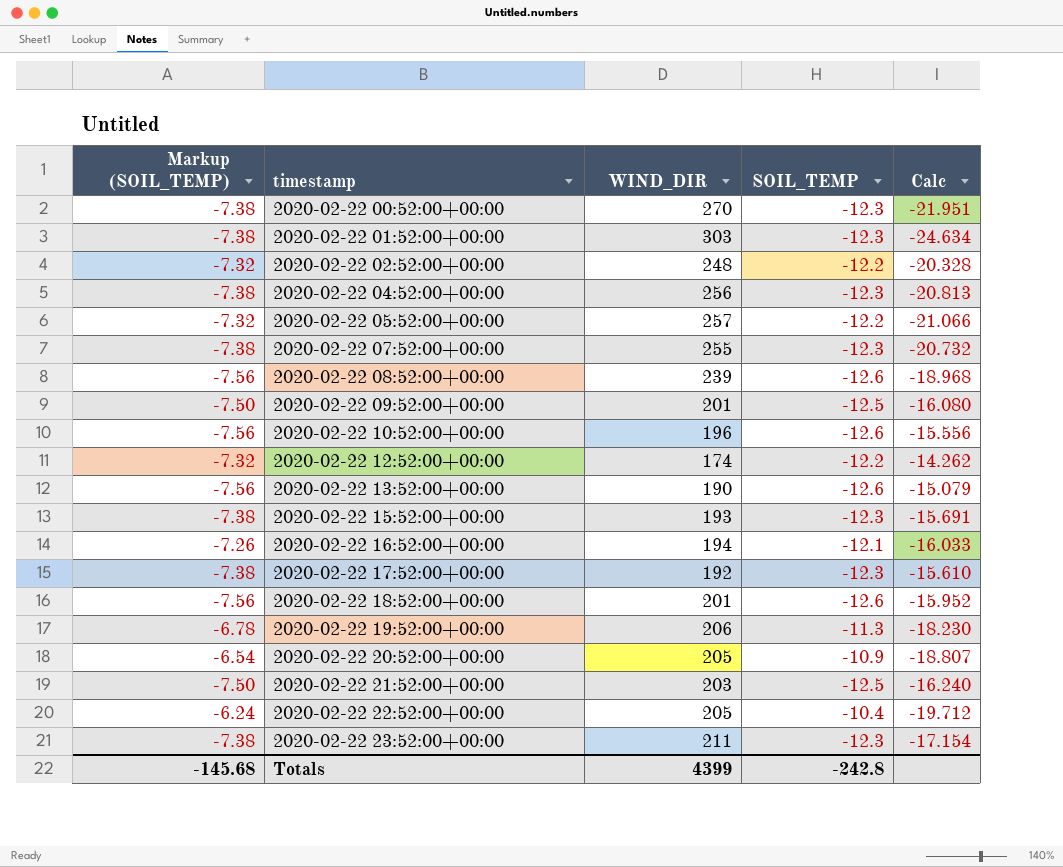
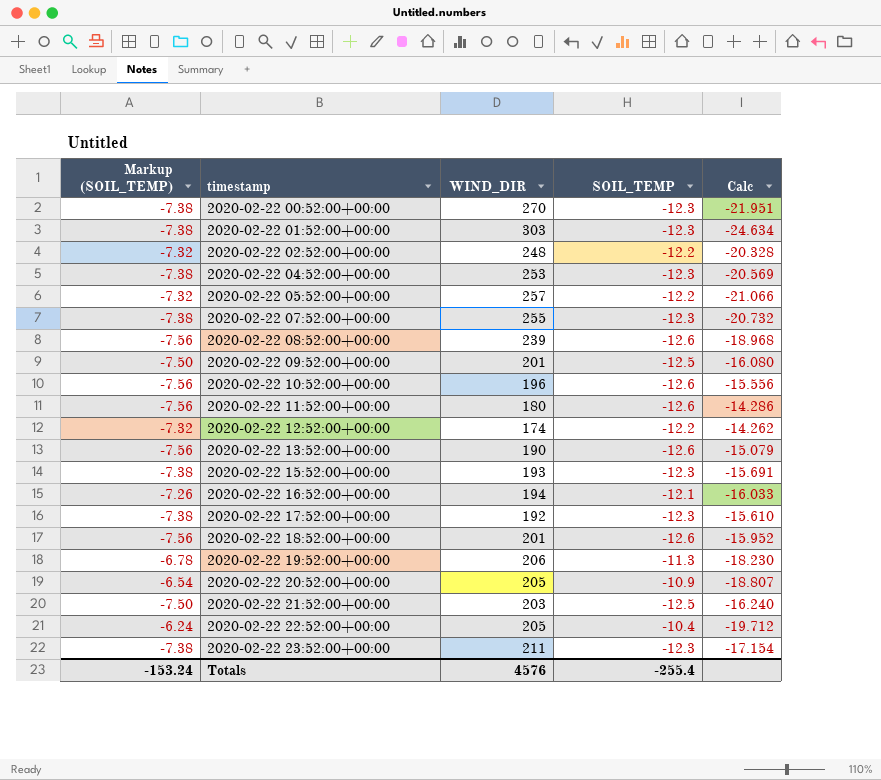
2020-02-22 04:52:00+00:00 | WIND_DIR: 256 -> 253
2020-02-22 04:52:00+00:00 | Calc: -20.813 -> -20.569
row 2020-02-22 11:52:00+00:00: none -> -7.56 | 180 | -12.6 | -14.286
Totals | Markup (SOIL_TEMP): -145.68 -> -153.24
Totals | WIND_DIR: 4399 -> 4576
Totals | SOIL_TEMP: -242.8 -> -255.4

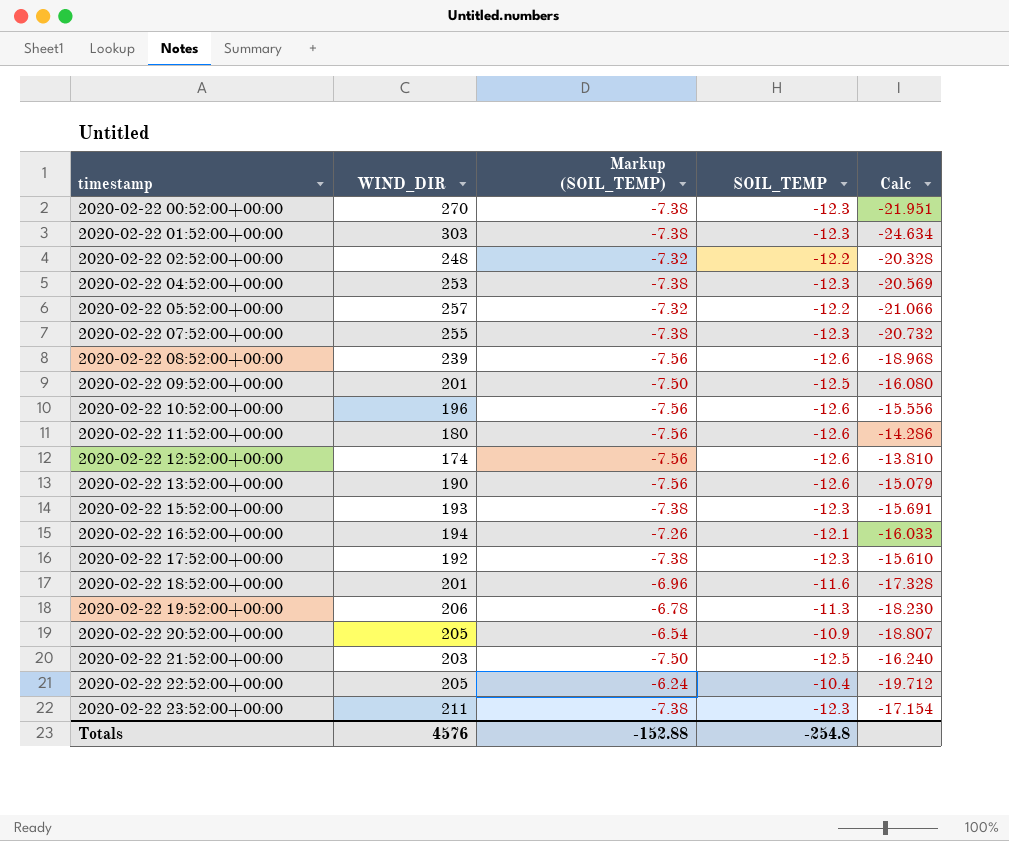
column Markup (SOIL_TEMP) | position: 1 -> 3
2020-02-22 12:52:00+00:00 | Markup (SOIL_TEMP): -7.32 -> -7.56
2020-02-22 12:52:00+00:00 | SOIL_TEMP: -12.2 -> -12.6
2020-02-22 12:52:00+00:00 | Calc: -14.262 -> -13.810
2020-02-22 18:52:00+00:00 | Markup (SOIL_TEMP): -7.56 -> -6.96
2020-02-22 18:52:00+00:00 | SOIL_TEMP: -12.6 -> -11.6
2020-02-22 18:52:00+00:00 | Calc: -15.952 -> -17.328
Totals | Markup (SOIL_TEMP): -153.24 -> -152.88
Totals | SOIL_TEMP: -255.4 -> -254.8

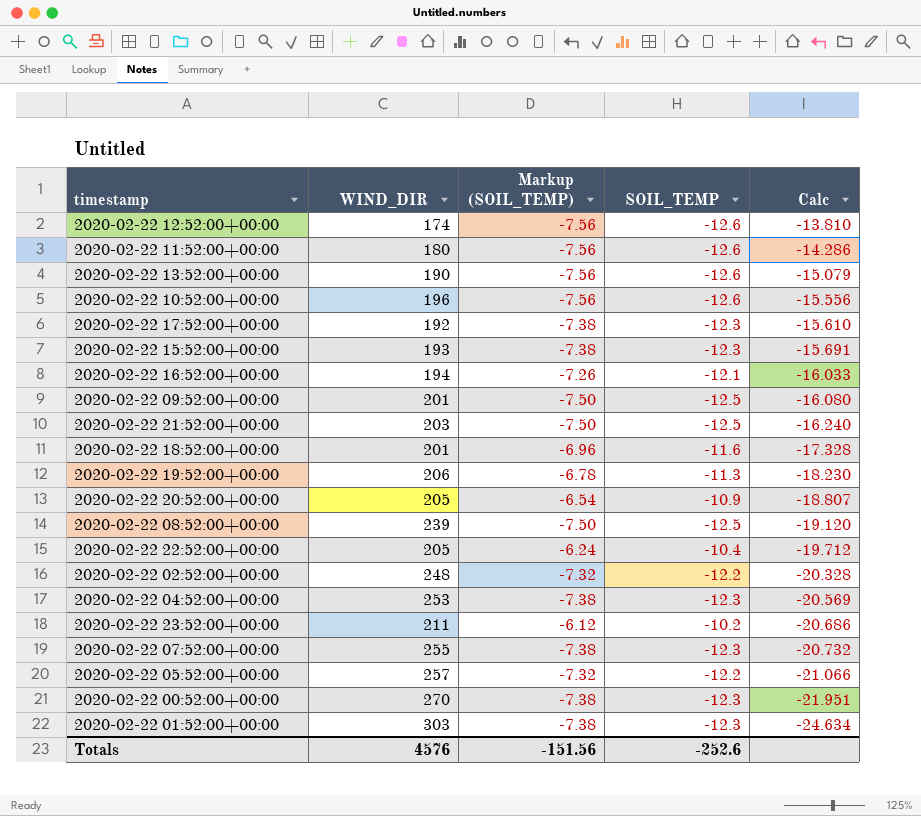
row order: timestamp ascending -> Calc descending
2020-02-22 08:52:00+00:00 | Markup (SOIL_TEMP): -7.56 -> -7.50
2020-02-22 08:52:00+00:00 | SOIL_TEMP: -12.6 -> -12.5
2020-02-22 08:52:00+00:00 | Calc: -18.968 -> -19.120
2020-02-22 23:52:00+00:00 | Markup (SOIL_TEMP): -7.38 -> -6.12
2020-02-22 23:52:00+00:00 | SOIL_TEMP: -12.3 -> -10.2
2020-02-22 23:52:00+00:00 | Calc: -17.154 -> -20.686
Totals | Markup (SOIL_TEMP): -152.88 -> -151.56
Totals | SOIL_TEMP: -254.8 -> -252.6

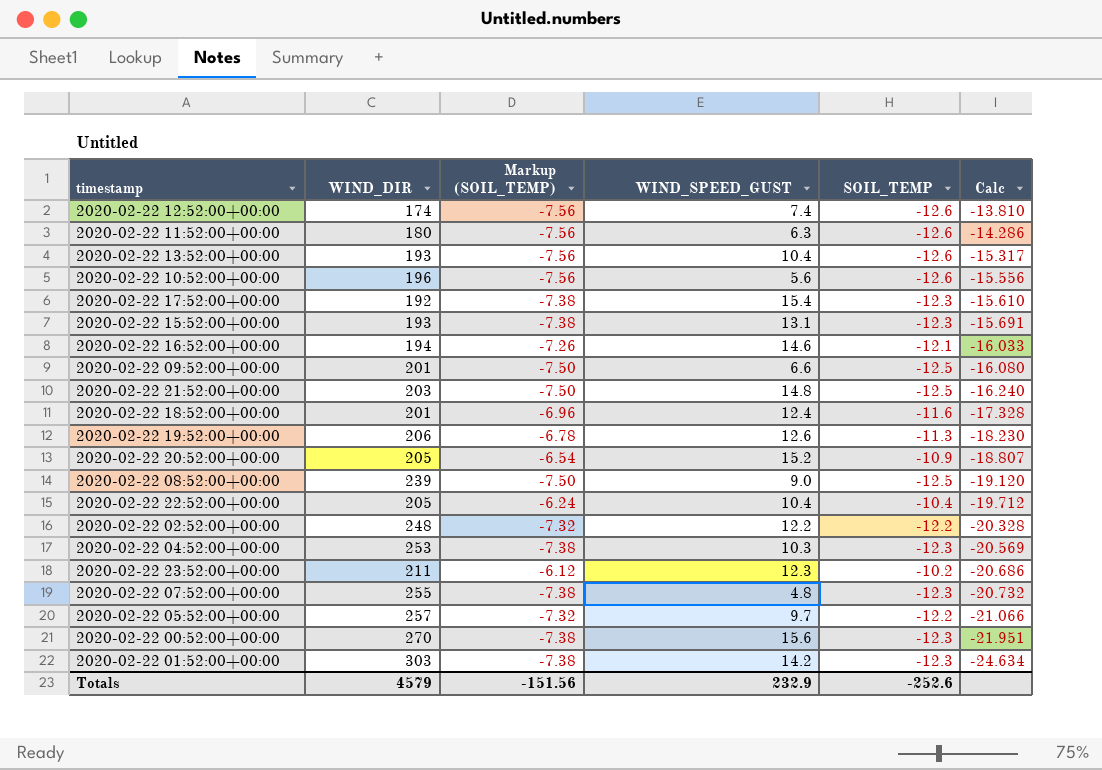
column WIND_SPEED_GUST | position: none -> 4
2020-02-22 13:52:00+00:00 | WIND_DIR: 190 -> 193
2020-02-22 13:52:00+00:00 | Calc: -15.079 -> -15.317
Totals | WIND_DIR: 4576 -> 4579

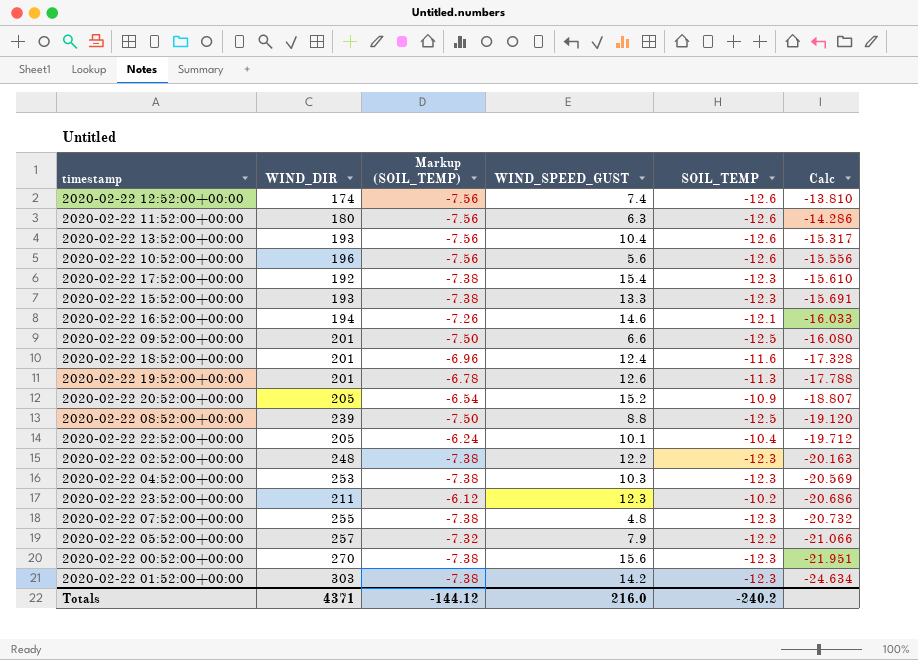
row 2020-02-22 21:52:00+00:00: 203 | -7.50 | 14.8 | -12.5 | -16.240 -> none
2020-02-22 15:52:00+00:00 | WIND_SPEED_GUST: 13.1 -> 13.3
2020-02-22 19:52:00+00:00 | WIND_DIR: 206 -> 201
2020-02-22 19:52:00+00:00 | Calc: -18.230 -> -17.788
2020-02-22 08:52:00+00:00 | WIND_SPEED_GUST: 9.0 -> 8.8
2020-02-22 22:52:00+00:00 | WIND_SPEED_GUST: 10.4 -> 10.1
2020-02-22 02:52:00+00:00 | Markup (SOIL_TEMP): -7.32 -> -7.38
2020-02-22 02:52:00+00:00 | SOIL_TEMP: -12.2 -> -12.3
2020-02-22 02:52:00+00:00 | Calc: -20.328 -> -20.163
2020-02-22 05:52:00+00:00 | WIND_SPEED_GUST: 9.7 -> 7.9
Totals | WIND_DIR: 4579 -> 4371
Totals | Markup (SOIL_TEMP): -151.56 -> -144.12
Totals | WIND_SPEED_GUST: 232.9 -> 216.0
Totals | SOIL_TEMP: -252.6 -> -240.2

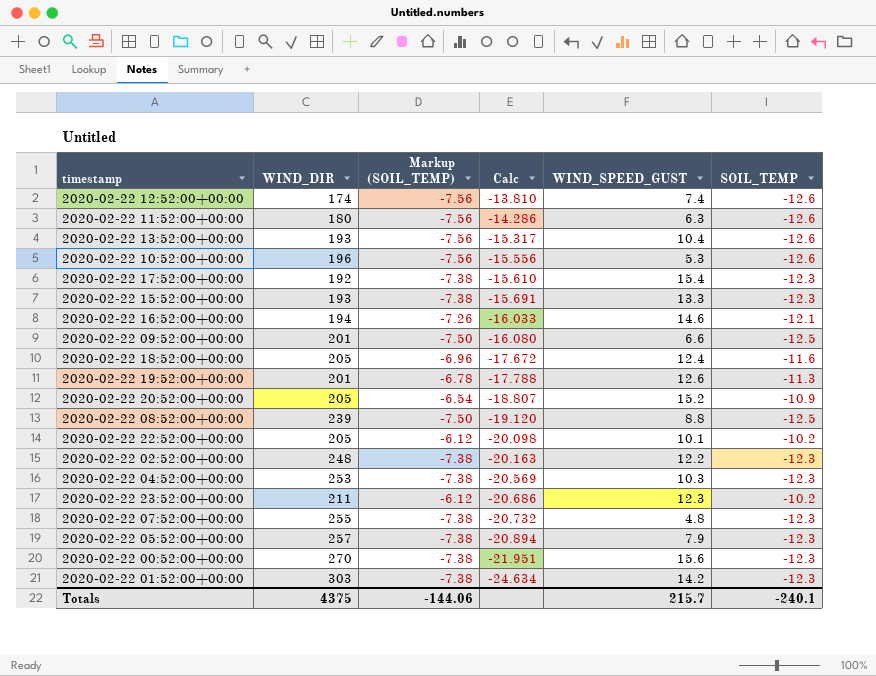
column Calc | position: 6 -> 4
2020-02-22 10:52:00+00:00 | WIND_SPEED_GUST: 5.6 -> 5.3
2020-02-22 18:52:00+00:00 | WIND_DIR: 201 -> 205
2020-02-22 18:52:00+00:00 | Calc: -17.328 -> -17.672
2020-02-22 22:52:00+00:00 | Markup (SOIL_TEMP): -6.24 -> -6.12
2020-02-22 22:52:00+00:00 | Calc: -19.712 -> -20.098
2020-02-22 22:52:00+00:00 | SOIL_TEMP: -10.4 -> -10.2
2020-02-22 05:52:00+00:00 | Markup (SOIL_TEMP): -7.32 -> -7.38
2020-02-22 05:52:00+00:00 | Calc: -21.066 -> -20.894
2020-02-22 05:52:00+00:00 | SOIL_TEMP: -12.2 -> -12.3
Totals | WIND_DIR: 4371 -> 4375
Totals | Markup (SOIL_TEMP): -144.12 -> -144.06
Totals | WIND_SPEED_GUST: 216.0 -> 215.7
Totals | SOIL_TEMP: -240.2 -> -240.1

